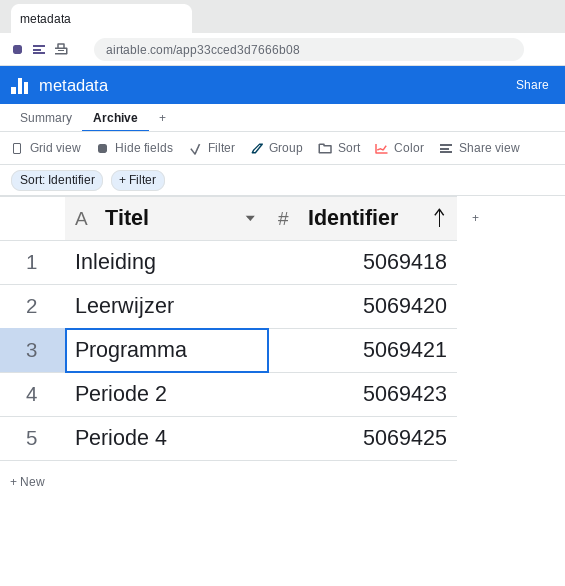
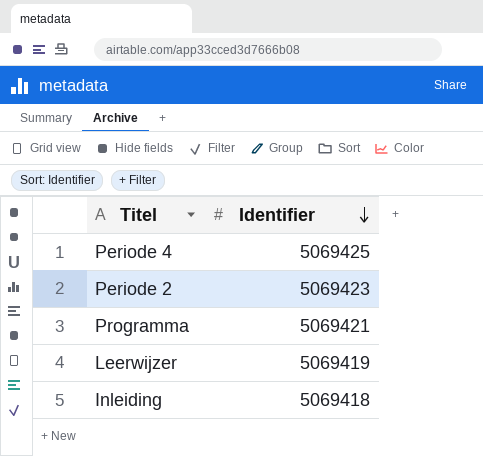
row order: Identifier ascending -> Identifier descending
Leerwijzer | Identifier: 5069420 -> 5069419

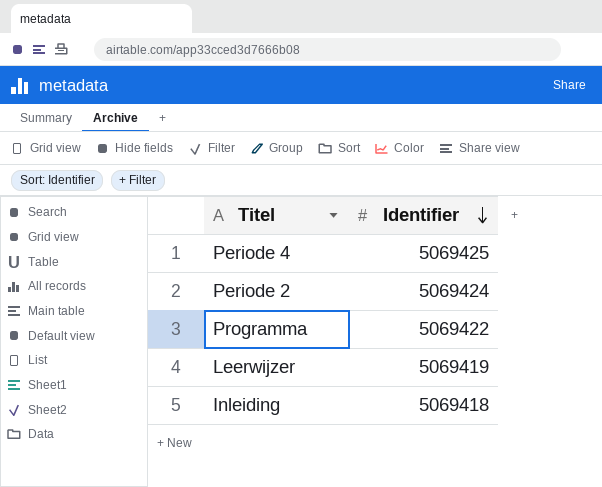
Periode 2 | Identifier: 5069423 -> 5069424
Programma | Identifier: 5069421 -> 5069422

